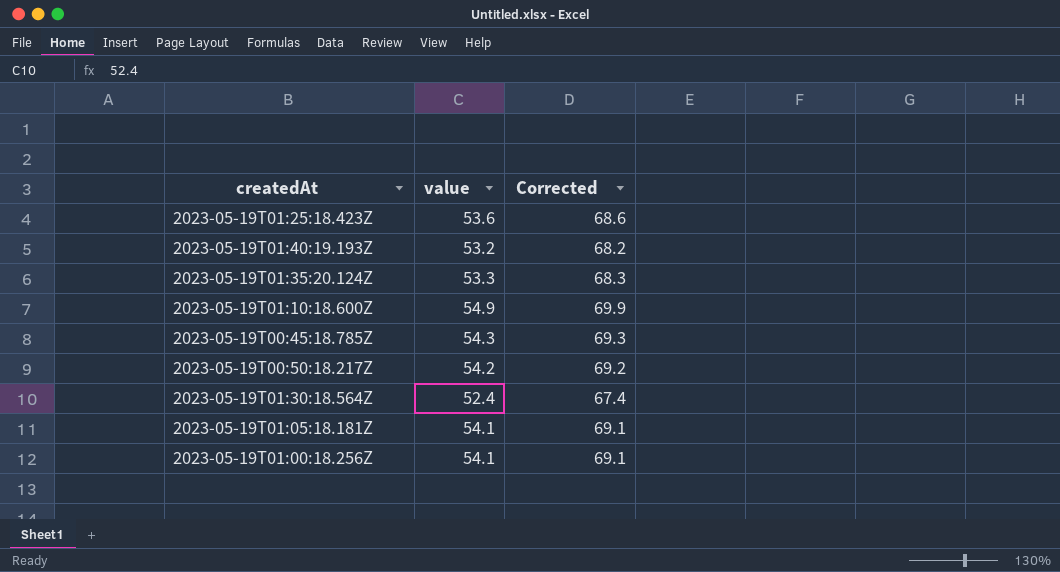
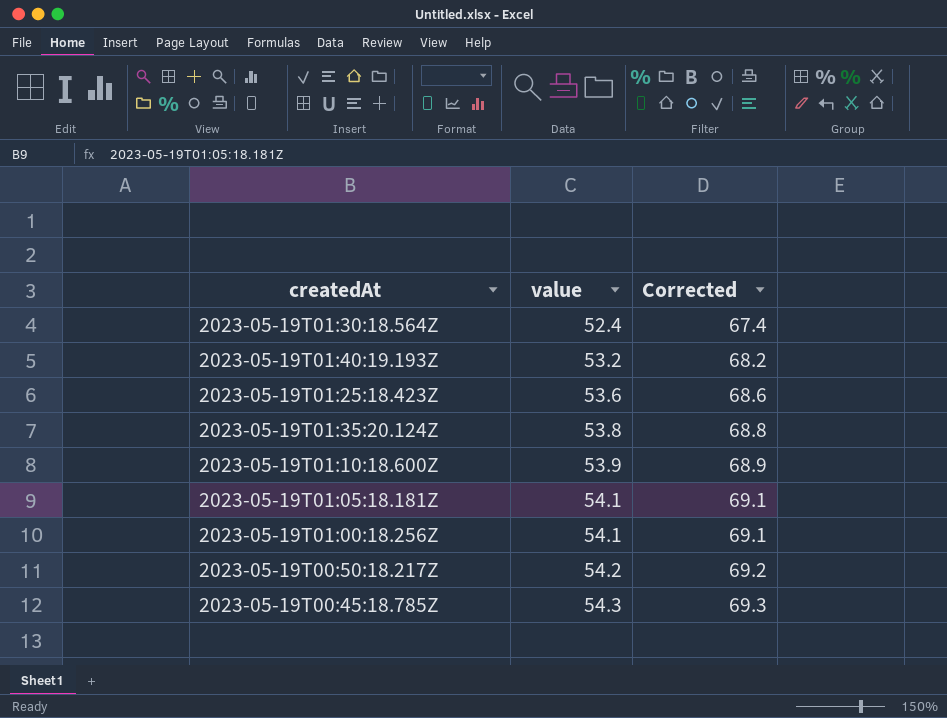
row order: none -> value ascending
2023-05-19T01:35:20.124Z | value: 53.3 -> 53.8
2023-05-19T01:35:20.124Z | Corrected: 68.3 -> 68.8
2023-05-19T01:10:18.600Z | value: 54.9 -> 53.9
2023-05-19T01:10:18.600Z | Corrected: 69.9 -> 68.9

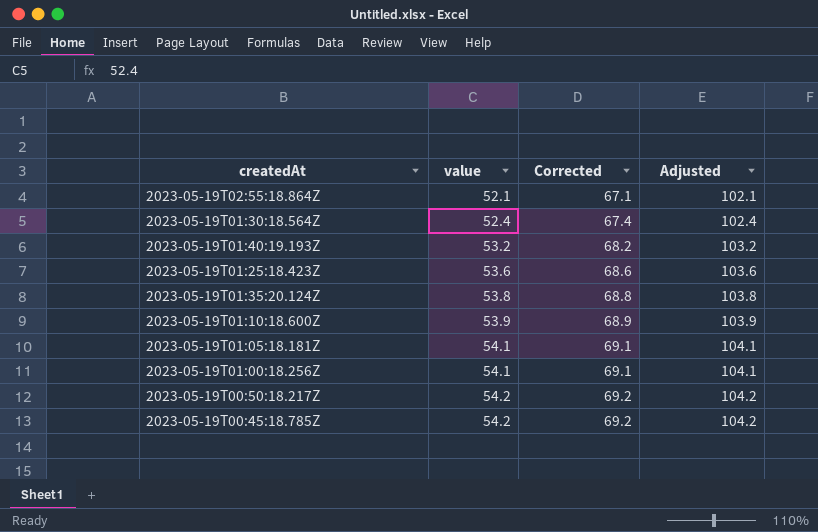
column Adjusted | formula: none -> [value] + 50
row 2023-05-19T02:55:18.864Z: none -> 52.1 | 67.1 | 102.1
2023-05-19T00:45:18.785Z | value: 54.3 -> 54.2
2023-05-19T00:45:18.785Z | Corrected: 69.3 -> 69.2

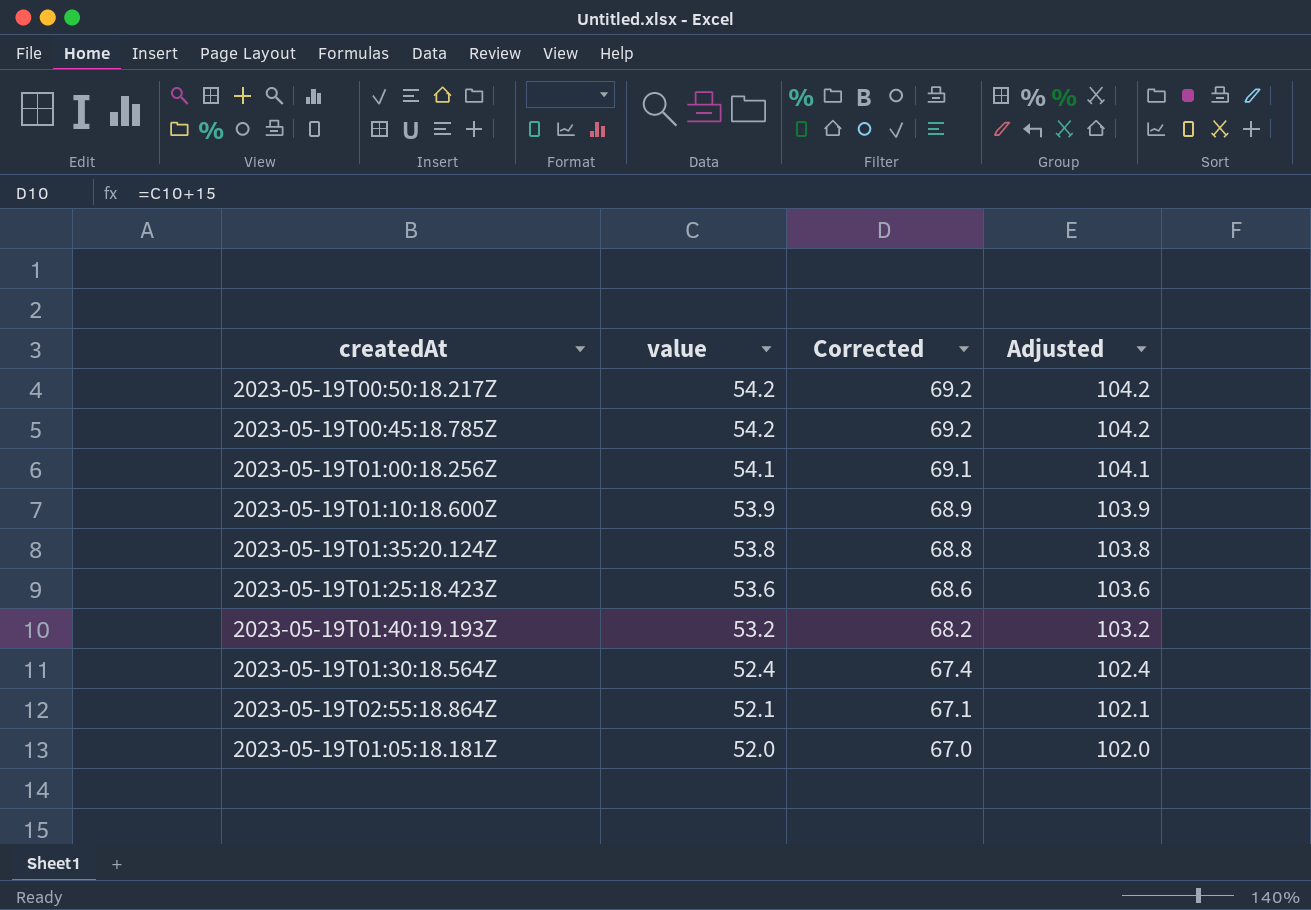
row order: value ascending -> value descending
2023-05-19T01:05:18.181Z | value: 54.1 -> 52.0
2023-05-19T01:05:18.181Z | Corrected: 69.1 -> 67.0
2023-05-19T01:05:18.181Z | Adjusted: 104.1 -> 102.0

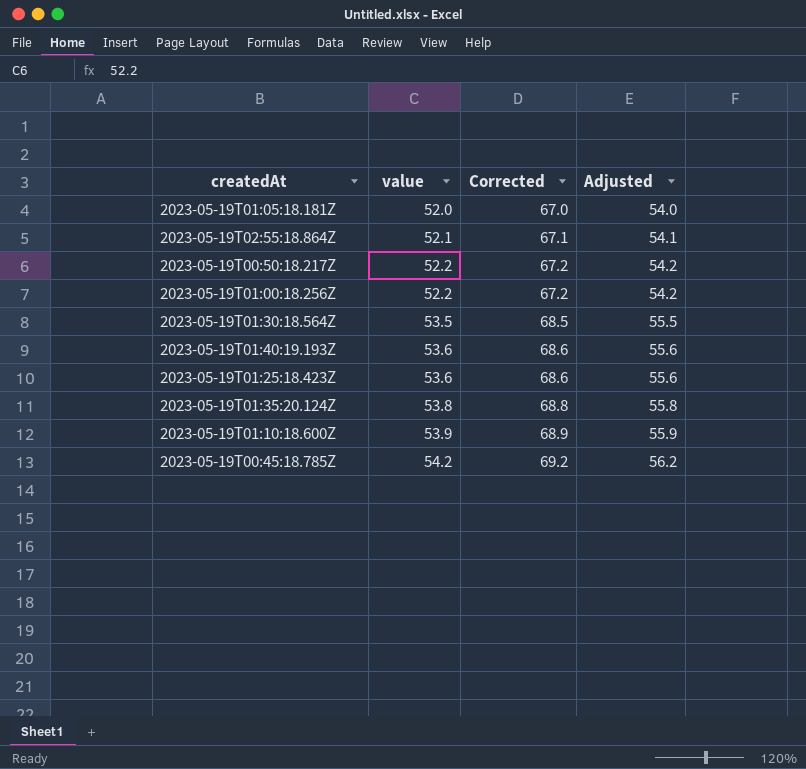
row order: value descending -> value ascending
column Adjusted | formula: [value] + 50 -> [value] + 2
2023-05-19T00:50:18.217Z | value: 54.2 -> 52.2
2023-05-19T00:50:18.217Z | Corrected: 69.2 -> 67.2
2023-05-19T01:00:18.256Z | value: 54.1 -> 52.2
2023-05-19T01:00:18.256Z | Corrected: 69.1 -> 67.2
2023-05-19T01:30:18.564Z | value: 52.4 -> 53.5
2023-05-19T01:30:18.564Z | Corrected: 67.4 -> 68.5
2023-05-19T01:40:19.193Z | value: 53.2 -> 53.6
2023-05-19T01:40:19.193Z | Corrected: 68.2 -> 68.6

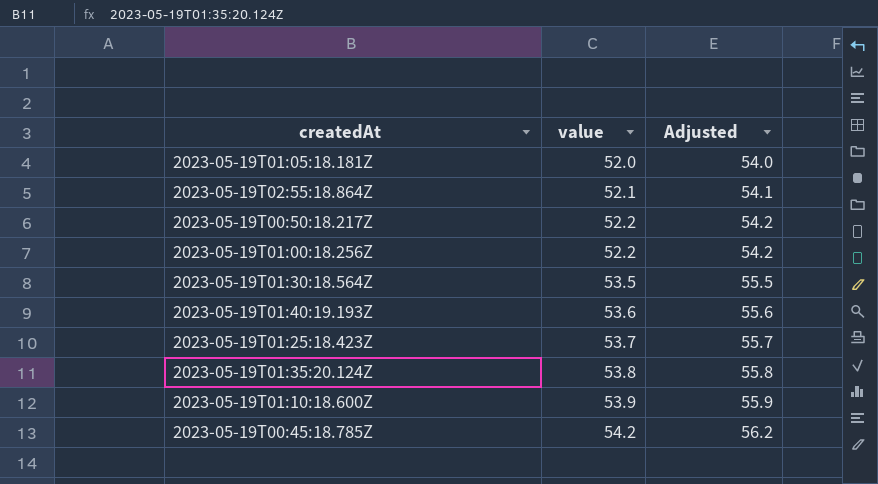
column Corrected | formula: [value] + 15 -> none
2023-05-19T01:25:18.423Z | value: 53.6 -> 53.7
2023-05-19T01:25:18.423Z | Adjusted: 55.6 -> 55.7

